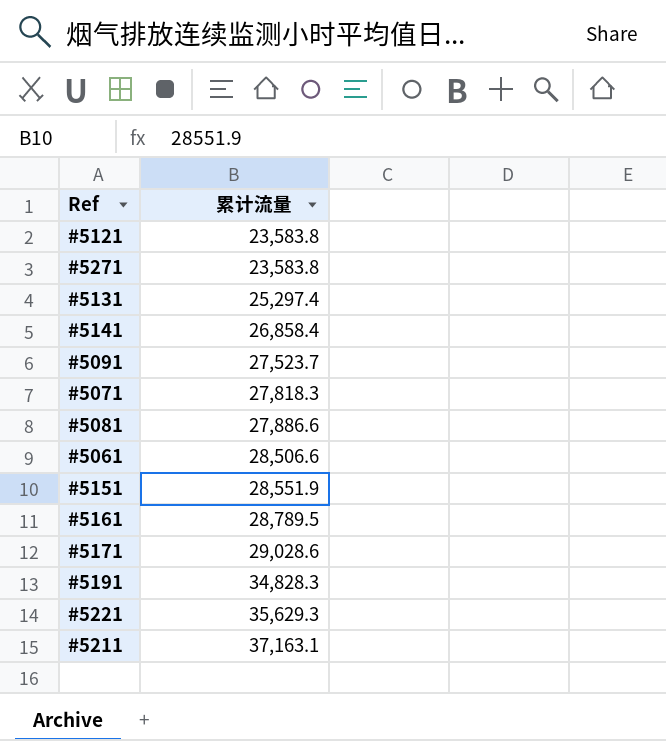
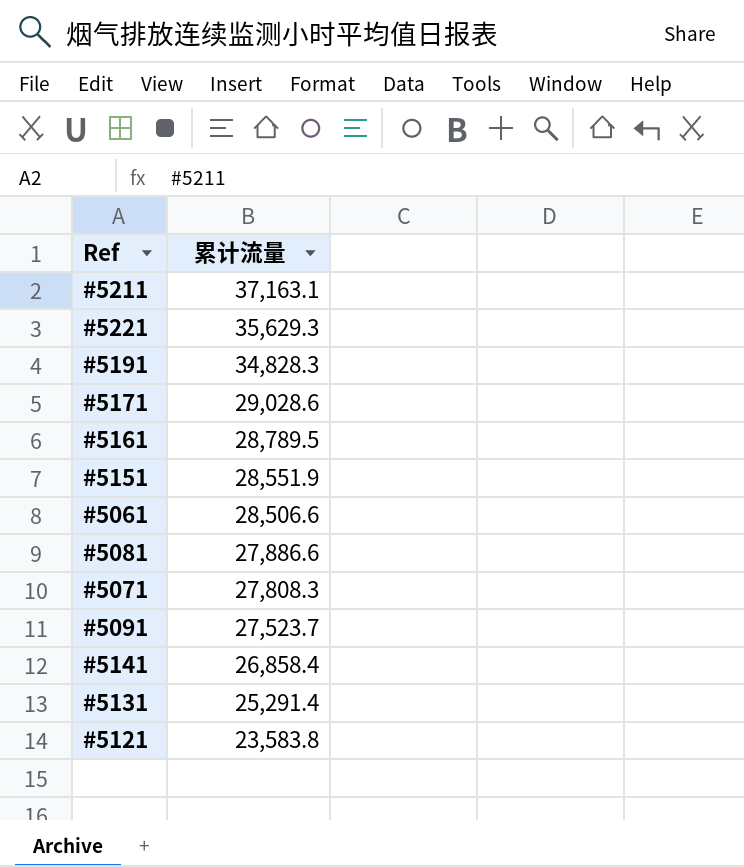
row order: 累计流量 ascending -> 累计流量 descending
row #5271: 23,583.8 -> none
#5071 | 累计流量: 27,818.3 -> 27,808.3
#5131 | 累计流量: 25,297.4 -> 25,291.4

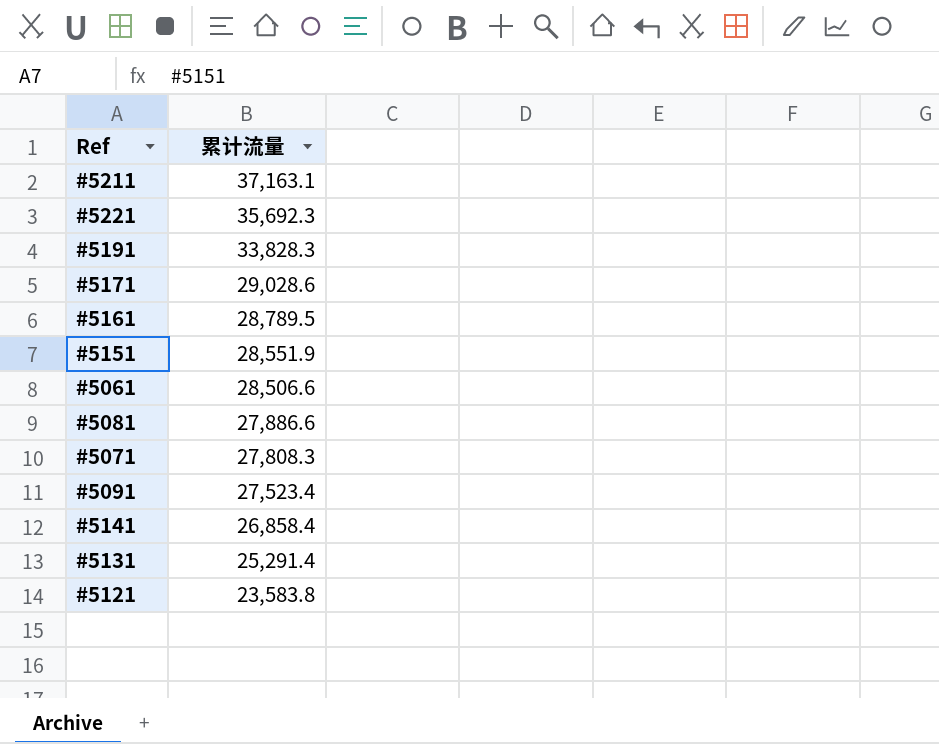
#5221 | 累计流量: 35,629.3 -> 35,692.3
#5191 | 累计流量: 34,828.3 -> 33,828.3
#5091 | 累计流量: 27,523.7 -> 27,523.4

